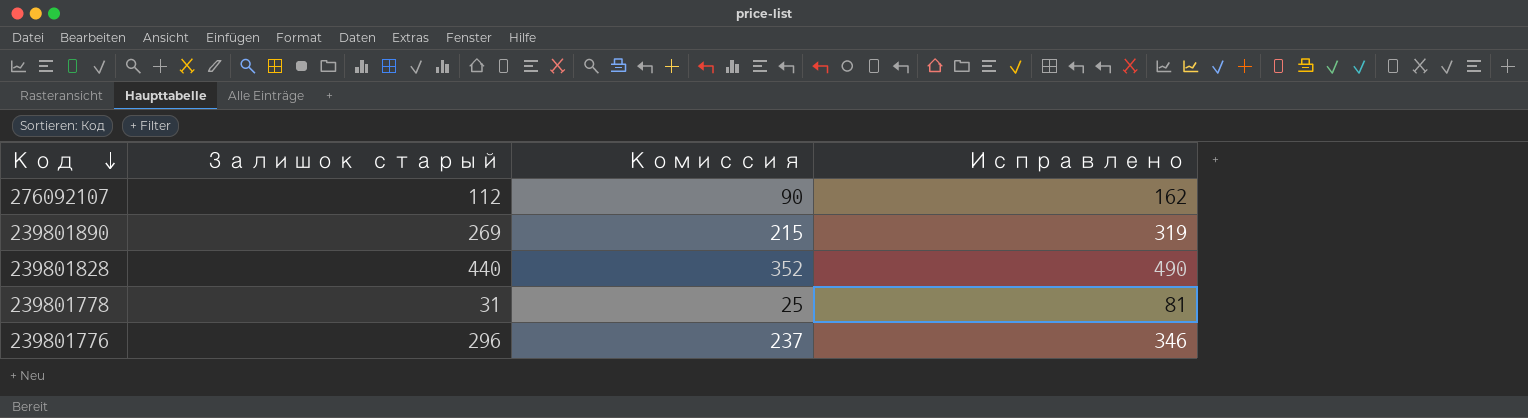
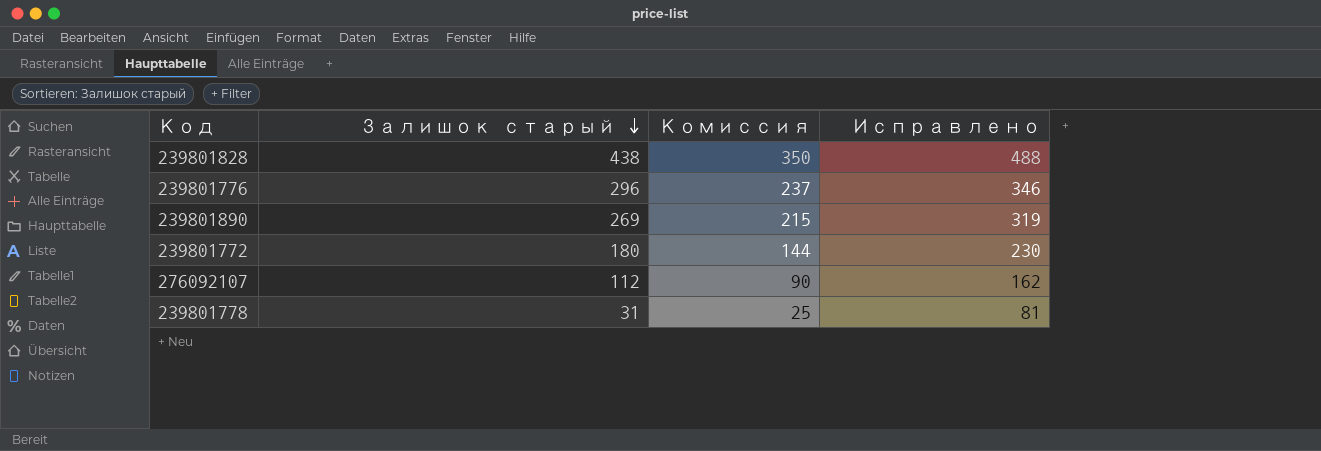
row order: Код descending -> Залишок старый descending
239801828 | Залишок старый: 440 -> 438
239801828 | Комиссия: 352 -> 350
239801828 | Исправлено: 490 -> 488
row 239801772: none -> 180 | 144 | 230

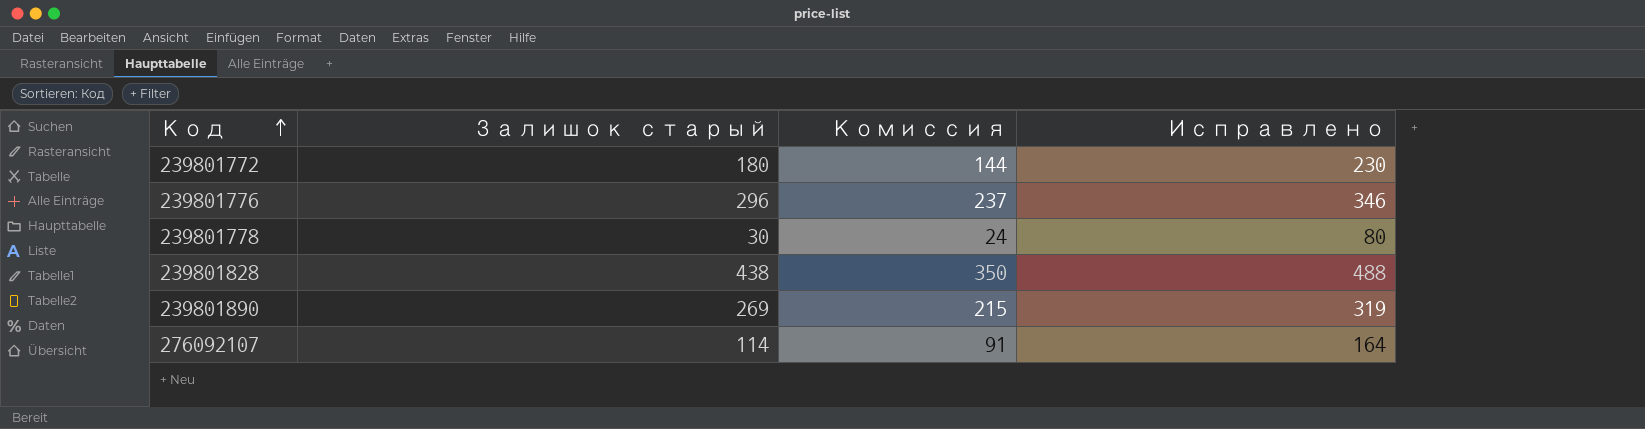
row order: Залишок старый descending -> Код ascending
239801778 | Залишок старый: 31 -> 30
239801778 | Комиссия: 25 -> 24
239801778 | Исправлено: 81 -> 80
276092107 | Залишок старый: 112 -> 114
276092107 | Комиссия: 90 -> 91
276092107 | Исправлено: 162 -> 164

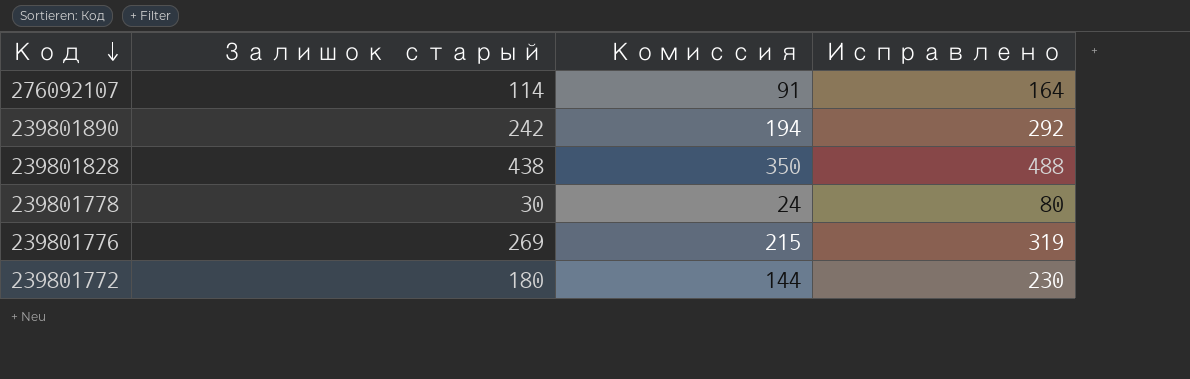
row order: Код ascending -> Код descending
239801890 | Залишок старый: 269 -> 242
239801890 | Комиссия: 215 -> 194
239801890 | Исправлено: 319 -> 292
239801776 | Залишок старый: 296 -> 269
239801776 | Комиссия: 237 -> 215
239801776 | Исправлено: 346 -> 319

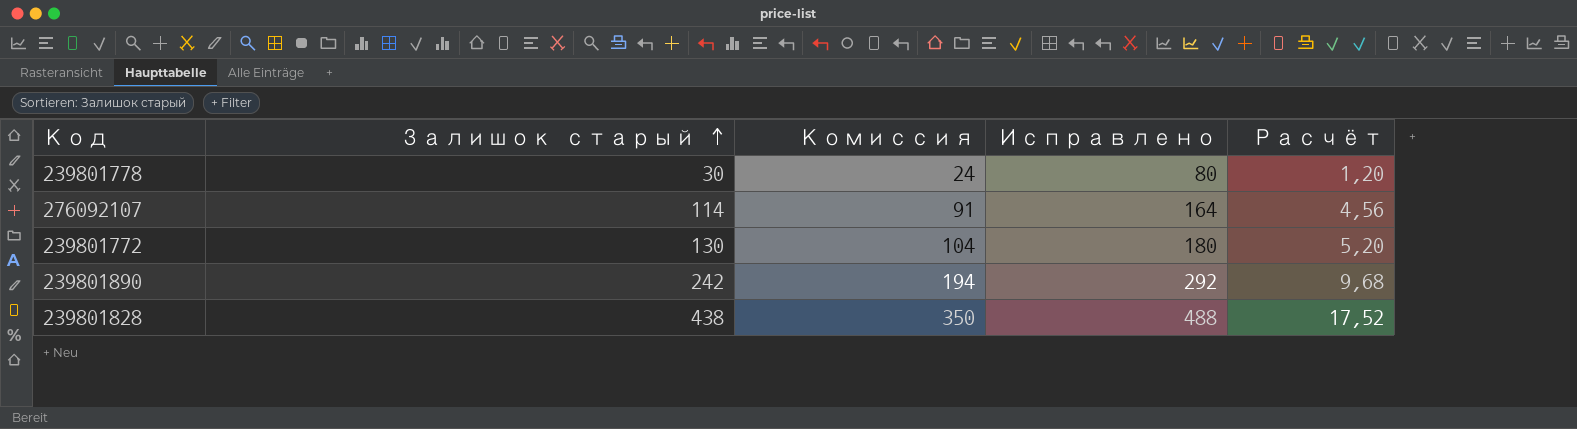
row order: Код descending -> Залишок старый ascending
column Расчёт | formula: none -> [Залишок старый] * 0,04
row 239801776: 269 | 215 | 319 -> none
239801772 | Залишок старый: 180 -> 130
239801772 | Комиссия: 144 -> 104
239801772 | Исправлено: 230 -> 180

